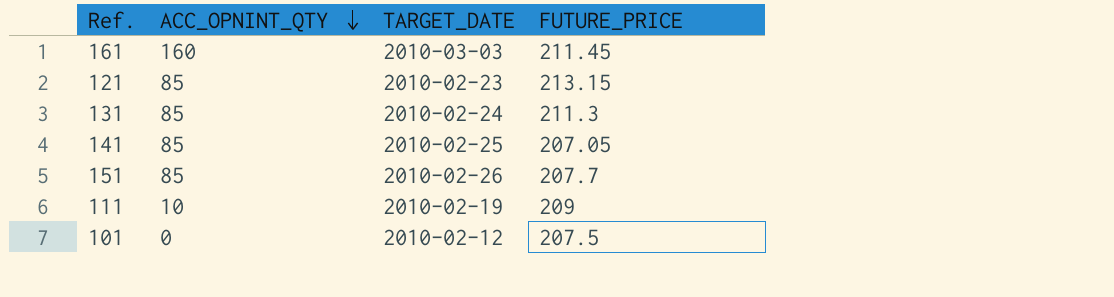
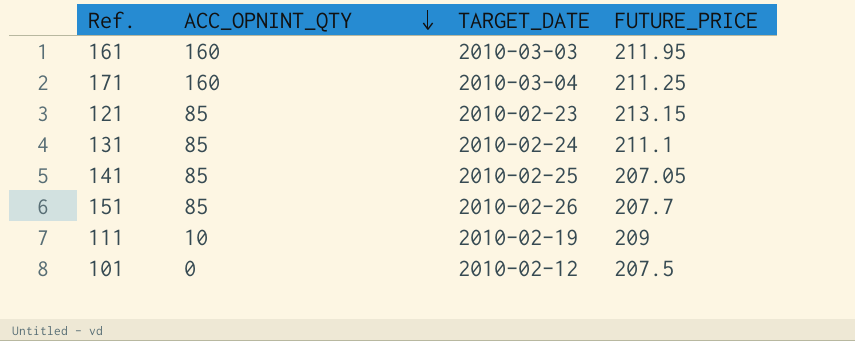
161 | FUTURE_PRICE: 211.45 -> 211.95
row 171: none -> 160 | 2010-03-04 | 211.25
131 | FUTURE_PRICE: 211.3 -> 211.1

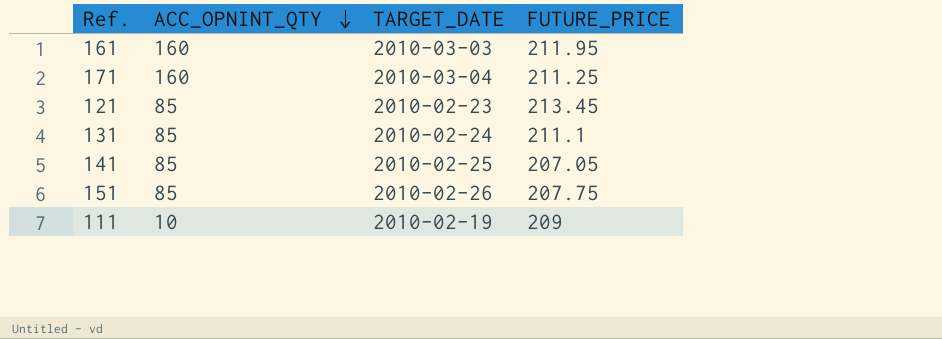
row 101: 0 | 2010-02-12 | 207.5 -> none
121 | FUTURE_PRICE: 213.15 -> 213.45
151 | FUTURE_PRICE: 207.7 -> 207.75

